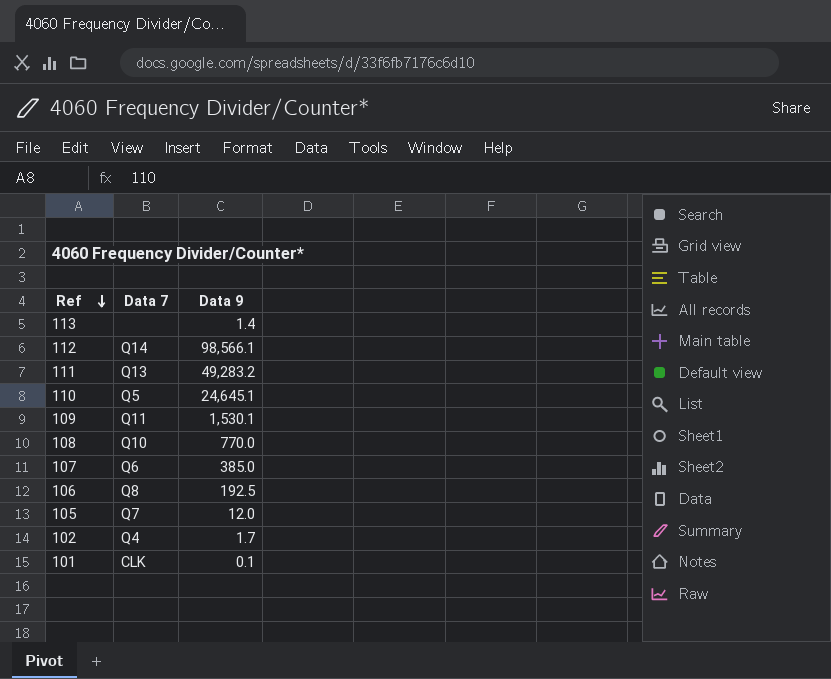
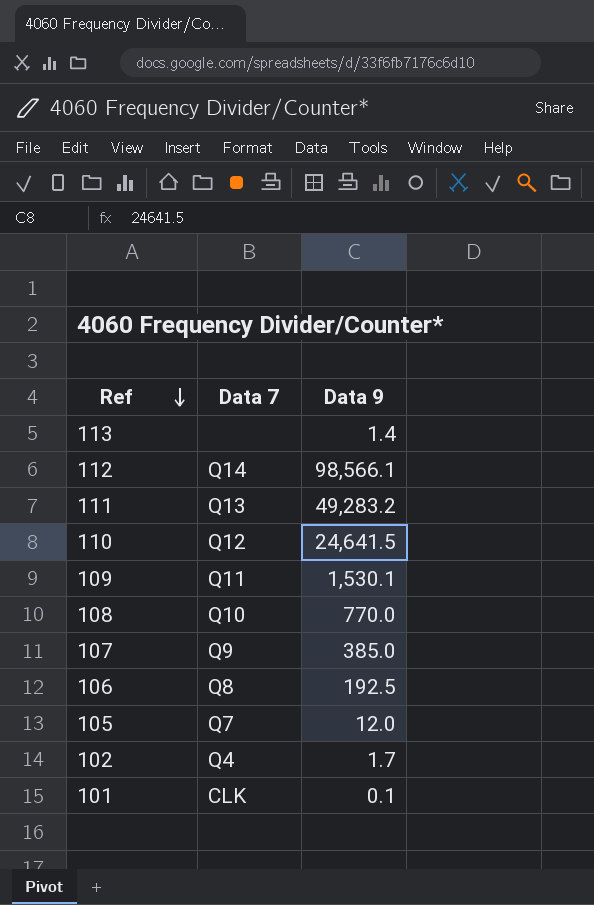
110 | Data 7: Q5 -> Q12
110 | Data 9: 24,645.1 -> 24,641.5
107 | Data 7: Q6 -> Q9

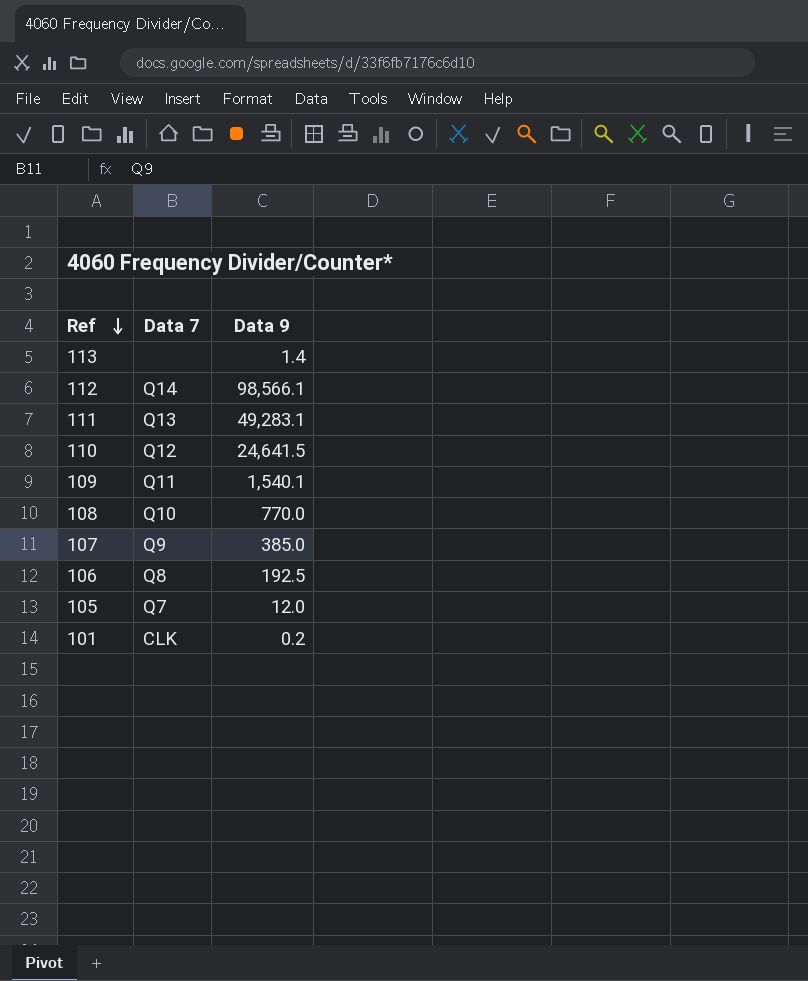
row 102: Q4 | 1.7 -> none
111 | Data 9: 49,283.2 -> 49,283.1
109 | Data 9: 1,530.1 -> 1,540.1
101 | Data 9: 0.1 -> 0.2

